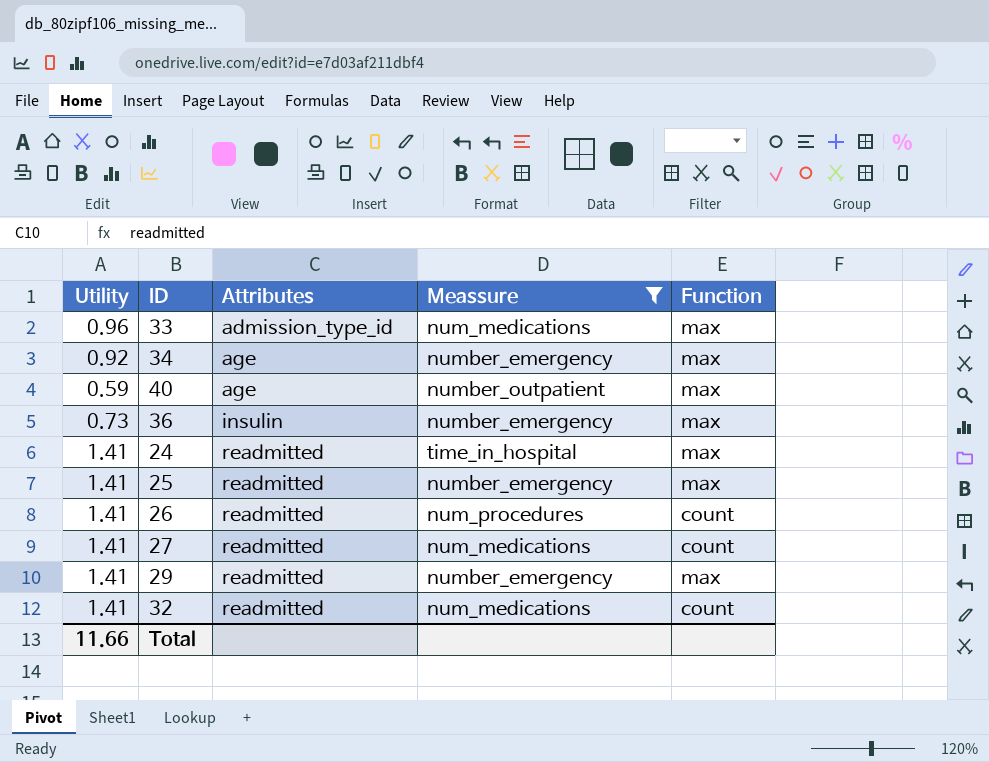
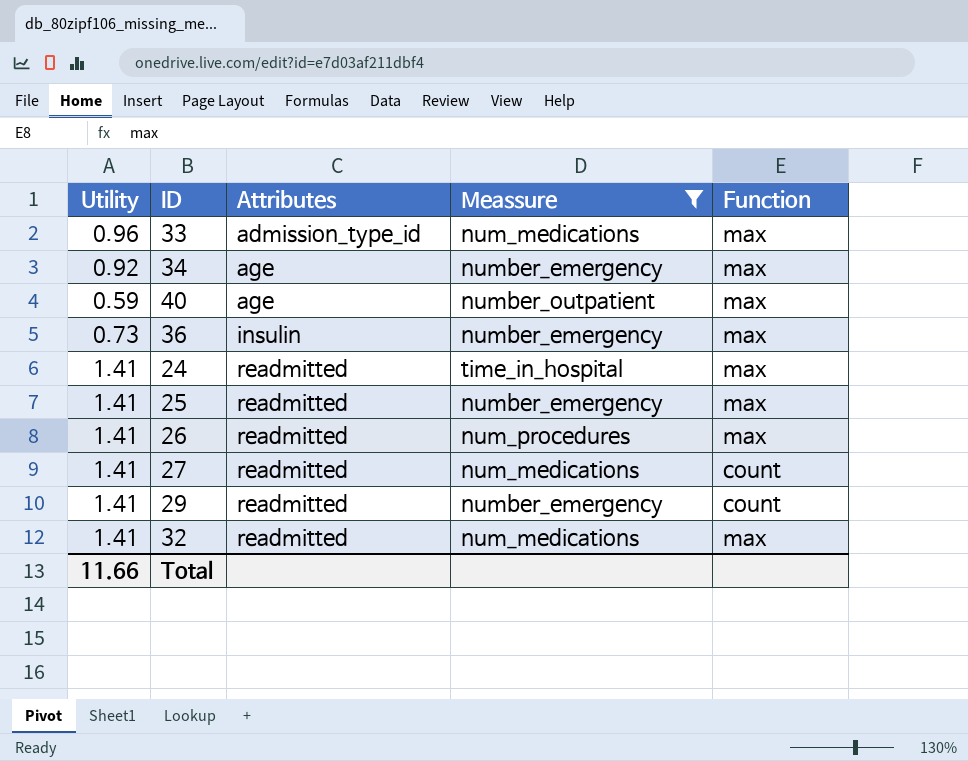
26 | Function: count -> max
29 | Function: max -> count
32 | Function: count -> max

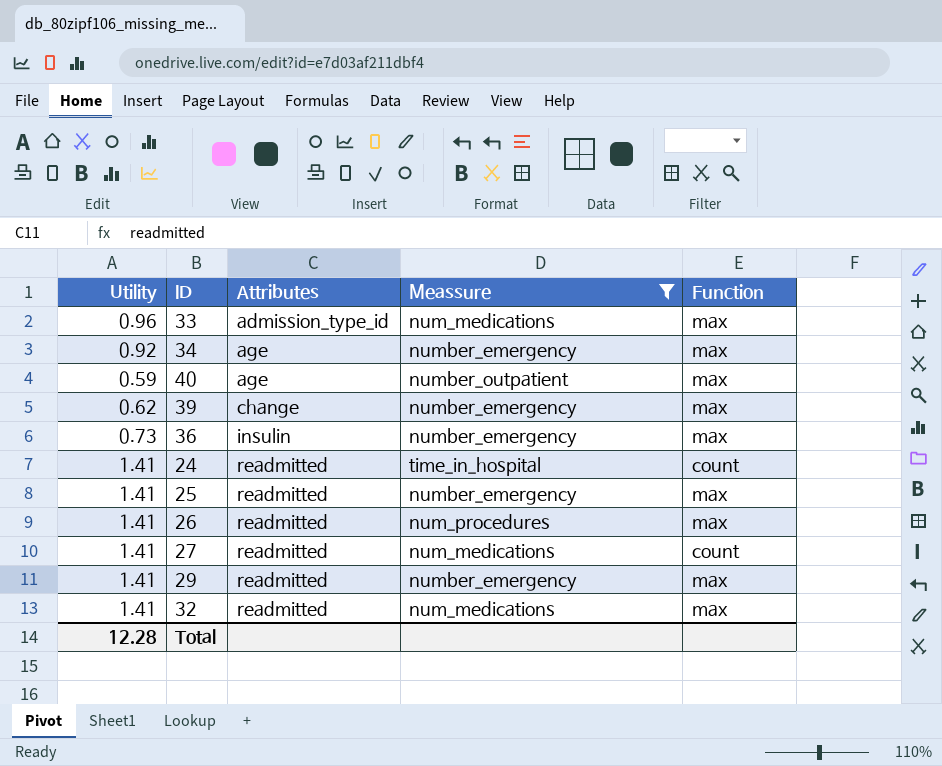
row 39: none -> 0.62 | change | number_emergency | max
24 | Function: max -> count
29 | Function: count -> max
Total | Utility: 11.66 -> 12.28

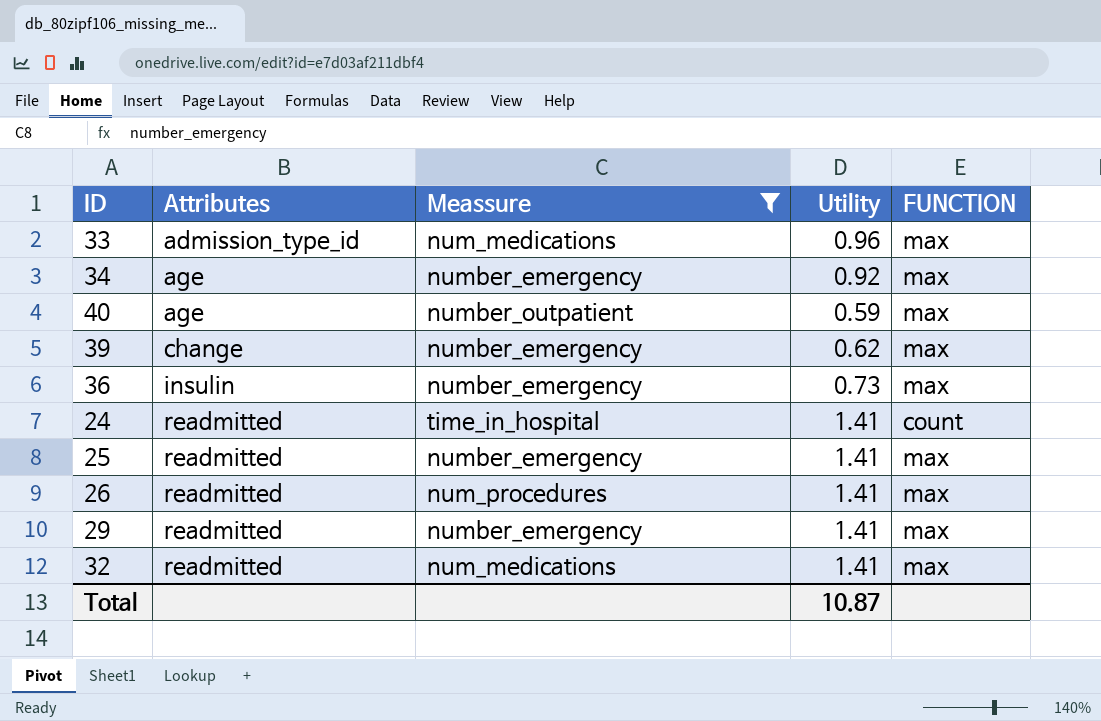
column Utility | position: 1 -> 4
column name: Function -> FUNCTION
row 27: 1.41 | readmitted | num_medications | count -> none
Total | Utility: 12.28 -> 10.87

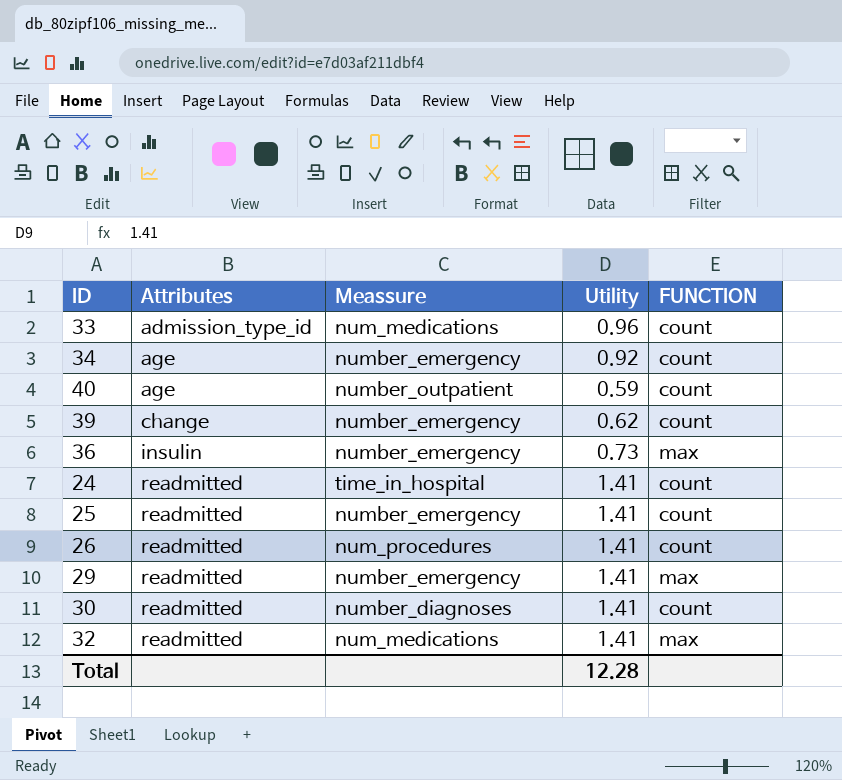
filter: Meassure != number_diagnoses -> none
33 | FUNCTION: max -> count
34 | FUNCTION: max -> count
40 | FUNCTION: max -> count
39 | FUNCTION: max -> count
25 | FUNCTION: max -> count
26 | FUNCTION: max -> count
Total | Utility: 10.87 -> 12.28

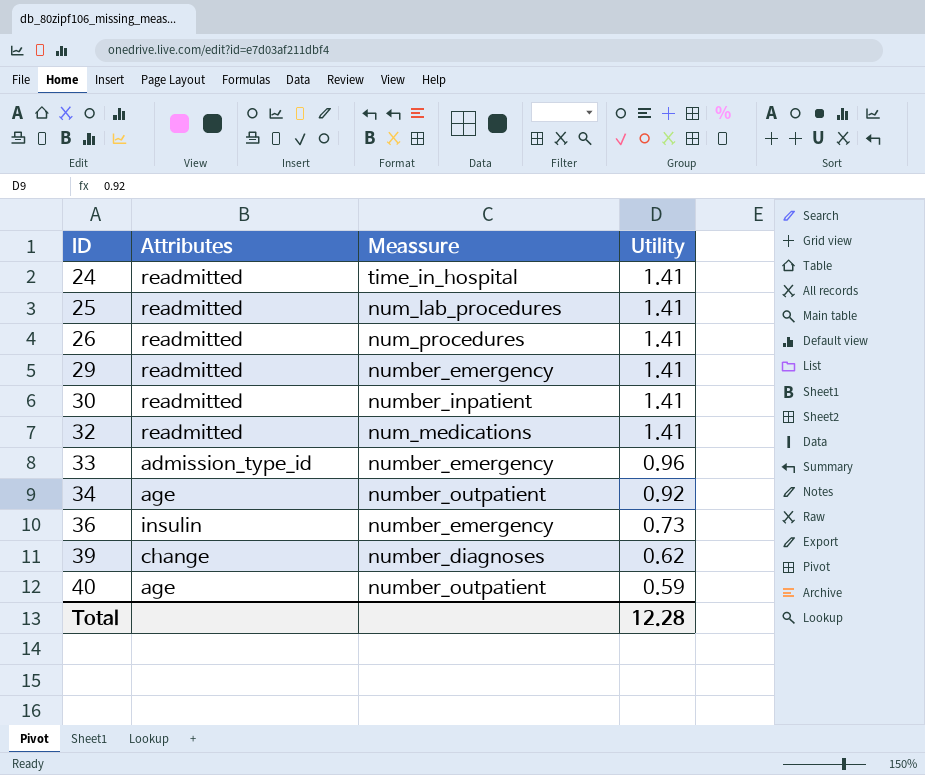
row order: Attributes ascending -> ID ascending
column FUNCTION | position: 5 -> none
25 | Meassure: number_emergency -> num_lab_procedures
30 | Meassure: number_diagnoses -> number_inpatient
33 | Meassure: num_medications -> number_emergency
34 | Meassure: number_emergency -> number_outpatient
39 | Meassure: number_emergency -> number_diagnoses

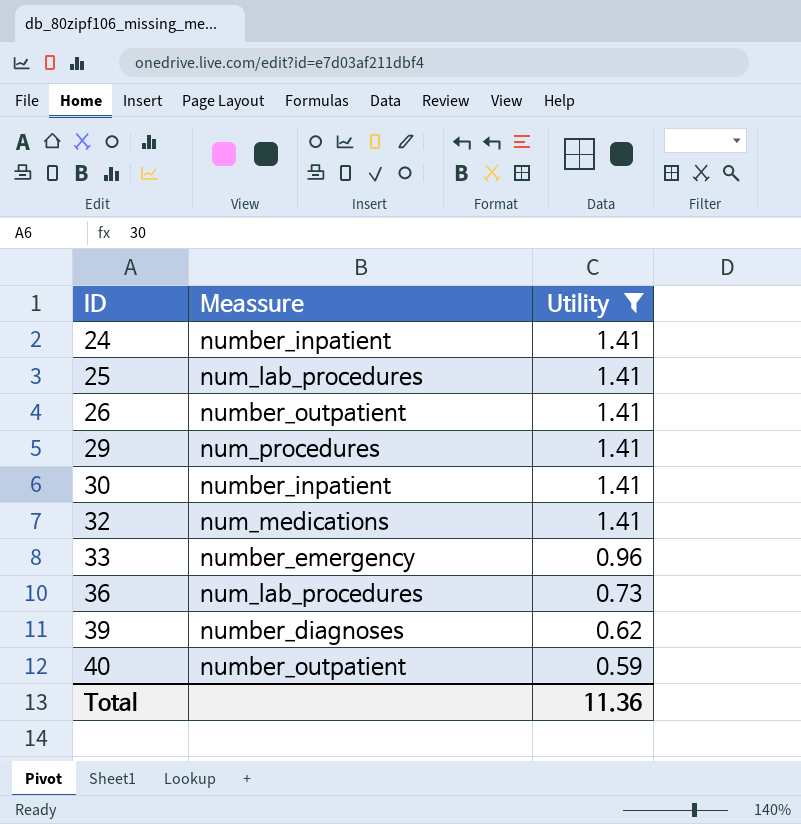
filter: none -> Utility != 0.92
column Attributes | position: 2 -> none
24 | Meassure: time_in_hospital -> number_inpatient
26 | Meassure: num_procedures -> number_outpatient
29 | Meassure: number_emergency -> num_procedures
36 | Meassure: number_emergency -> num_lab_procedures
Total | Utility: 12.28 -> 11.36

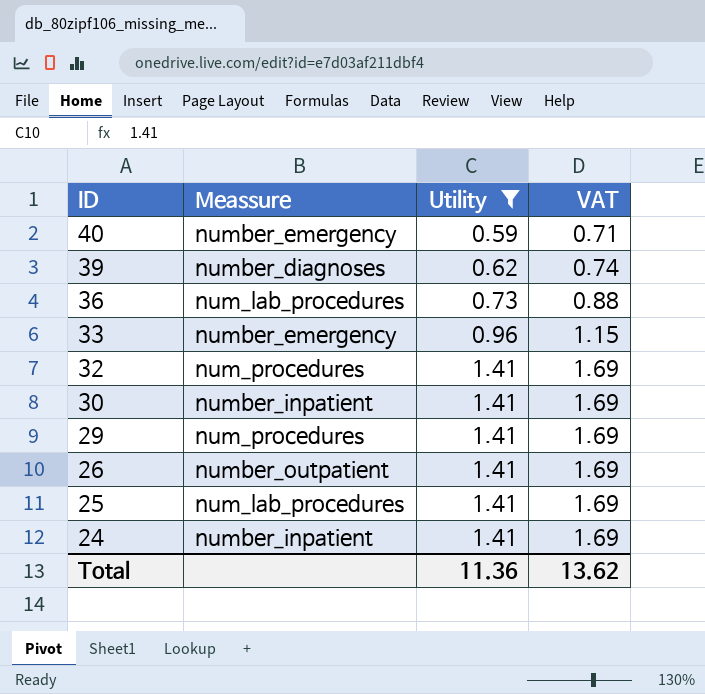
row order: ID ascending -> ID descending
column VAT | formula: none -> [Utility] * 1.2
40 | Meassure: number_outpatient -> number_emergency
32 | Meassure: num_medications -> num_procedures

